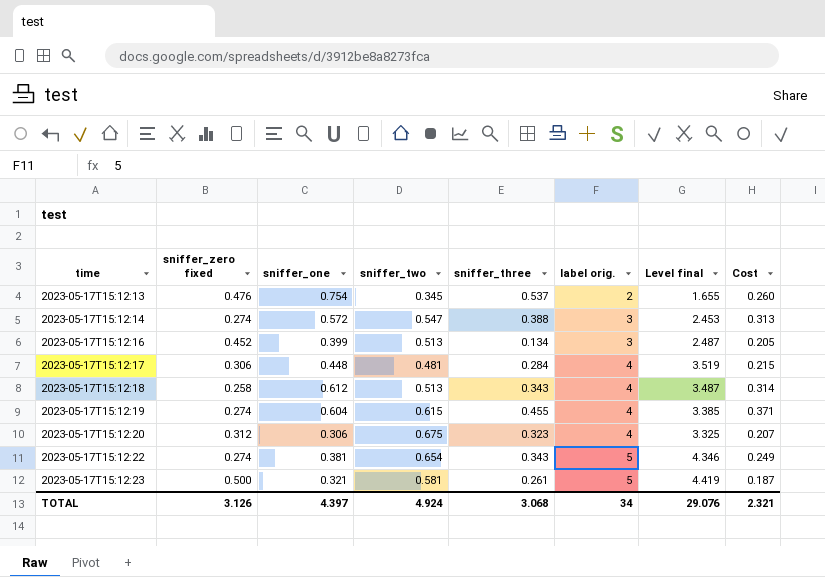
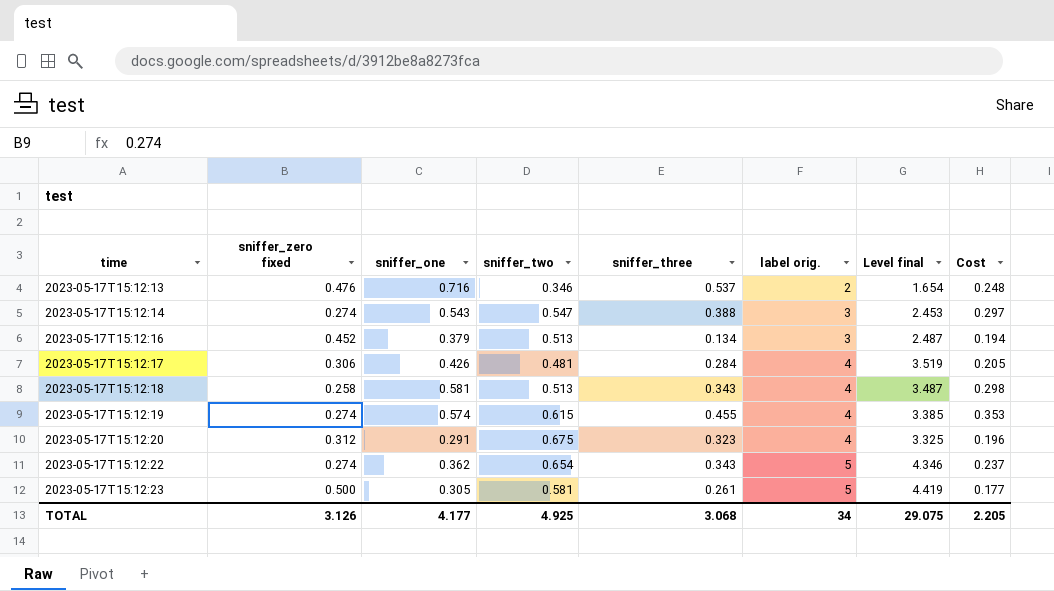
2023-05-17T15:12:13 | sniffer_one: 0.754 -> 0.716
2023-05-17T15:12:13 | sniffer_two: 0.345 -> 0.346
2023-05-17T15:12:13 | Level final: 1.655 -> 1.654
2023-05-17T15:12:13 | Cost: 0.260 -> 0.248
2023-05-17T15:12:14 | sniffer_one: 0.572 -> 0.543
2023-05-17T15:12:14 | Cost: 0.313 -> 0.297
2023-05-17T15:12:16 | sniffer_one: 0.399 -> 0.379
2023-05-17T15:12:16 | Cost: 0.205 -> 0.194
2023-05-17T15:12:17 | sniffer_one: 0.448 -> 0.426
2023-05-17T15:12:17 | Cost: 0.215 -> 0.205
2023-05-17T15:12:18 | sniffer_one: 0.612 -> 0.581
2023-05-17T15:12:18 | Cost: 0.314 -> 0.298
2023-05-17T15:12:19 | sniffer_one: 0.604 -> 0.574
2023-05-17T15:12:19 | Cost: 0.371 -> 0.353
2023-05-17T15:12:20 | sniffer_one: 0.306 -> 0.291
2023-05-17T15:12:20 | Cost: 0.207 -> 0.196
2023-05-17T15:12:22 | sniffer_one: 0.381 -> 0.362
2023-05-17T15:12:22 | Cost: 0.249 -> 0.237
2023-05-17T15:12:23 | sniffer_one: 0.321 -> 0.305
2023-05-17T15:12:23 | Cost: 0.187 -> 0.177
TOTAL | sniffer_one: 4.397 -> 4.177
TOTAL | sniffer_two: 4.924 -> 4.925
TOTAL | Level final: 29.076 -> 29.075
TOTAL | Cost: 2.321 -> 2.205

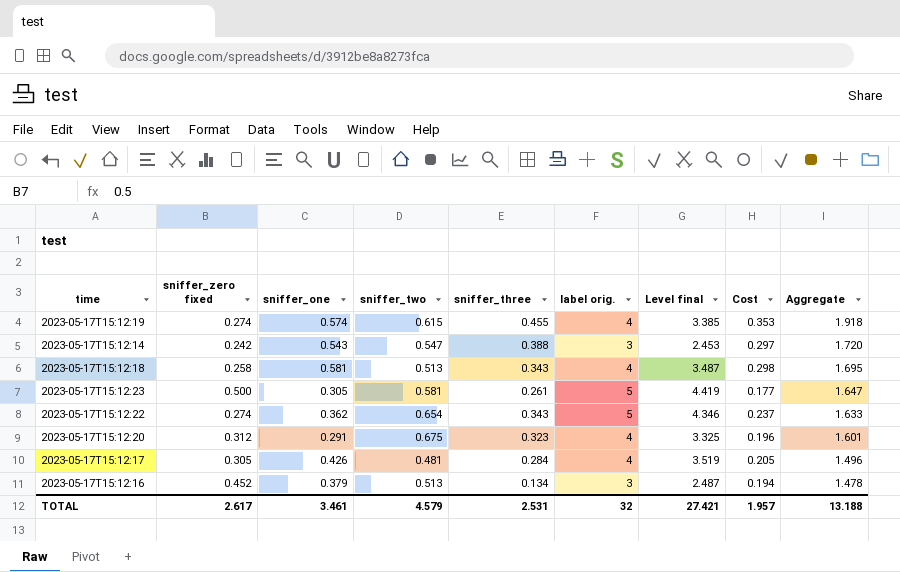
row order: time ascending -> Aggregate descending
column Aggregate | formula: none -> [sniffer_zero fixed] + [sniffer_one] + [sniffer_two] + [sniffer_three]
row 2023-05-17T15:12:13: 0.476 | 0.716 | 0.346 | 0.537 | 2 | 1.654 | 0.248 -> none
2023-05-17T15:12:14 | sniffer_zero fixed: 0.274 -> 0.242
2023-05-17T15:12:17 | sniffer_zero fixed: 0.306 -> 0.305
TOTAL | sniffer_zero fixed: 3.126 -> 2.617
TOTAL | sniffer_one: 4.177 -> 3.461
TOTAL | sniffer_two: 4.925 -> 4.579
TOTAL | sniffer_three: 3.068 -> 2.531
TOTAL | label orig.: 34 -> 32
TOTAL | Level final: 29.075 -> 27.421
TOTAL | Cost: 2.205 -> 1.957

